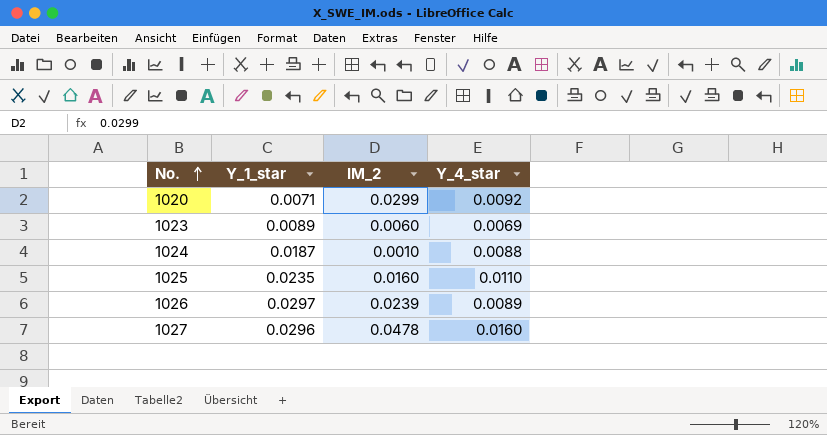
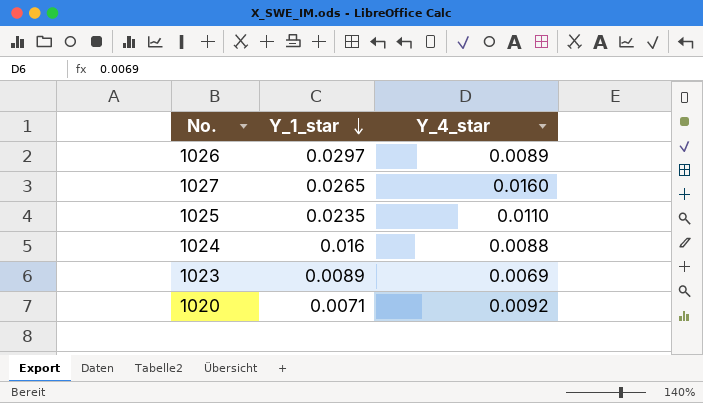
row order: No. ascending -> Y_1_star descending
column IM_2 | position: 3 -> none
1027 | Y_1_star: 0.0296 -> 0.0265
1024 | Y_1_star: 0.0187 -> 0.016

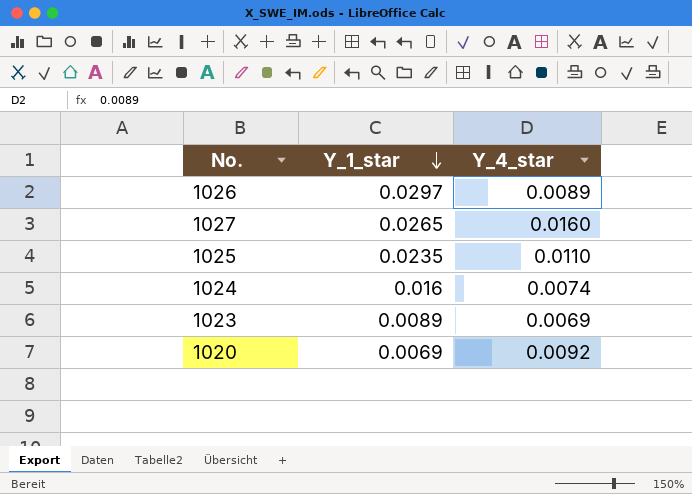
1024 | Y_4_star: 0.0088 -> 0.0074
1020 | Y_1_star: 0.0071 -> 0.0069

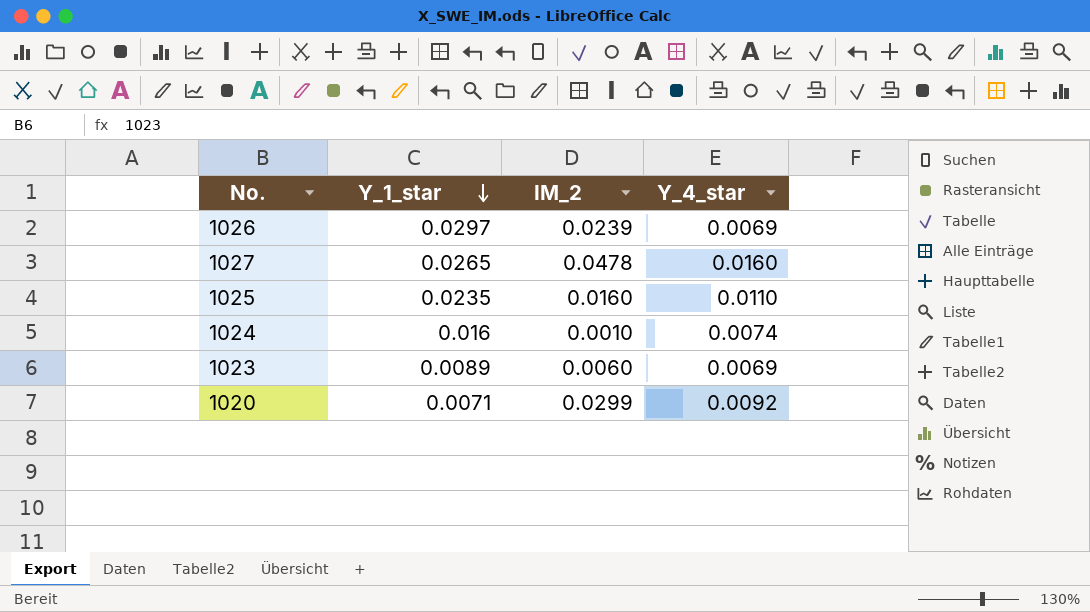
column IM_2 | position: none -> 3
1026 | Y_4_star: 0.0089 -> 0.0069
1020 | Y_1_star: 0.0069 -> 0.0071

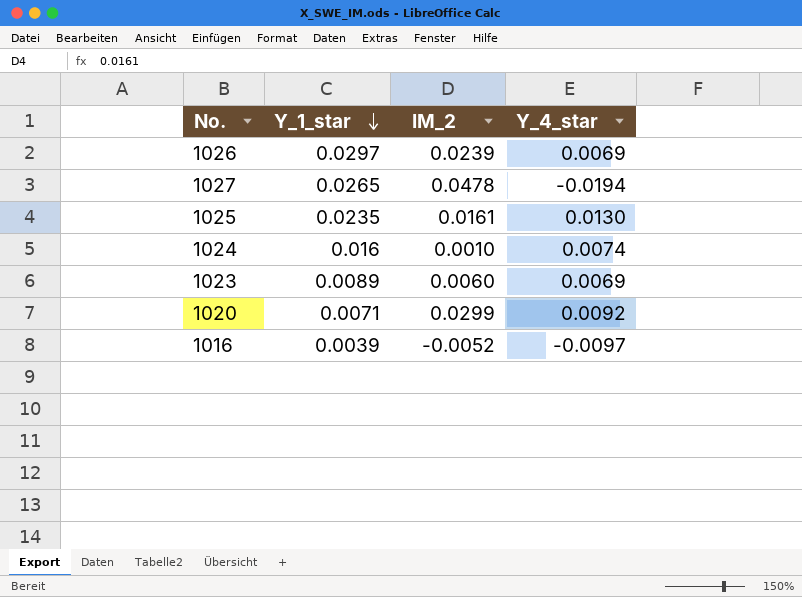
1027 | Y_4_star: 0.0160 -> -0.0194
1025 | IM_2: 0.0160 -> 0.0161
1025 | Y_4_star: 0.0110 -> 0.0130
row 1016: none -> 0.0039 | -0.0052 | -0.0097

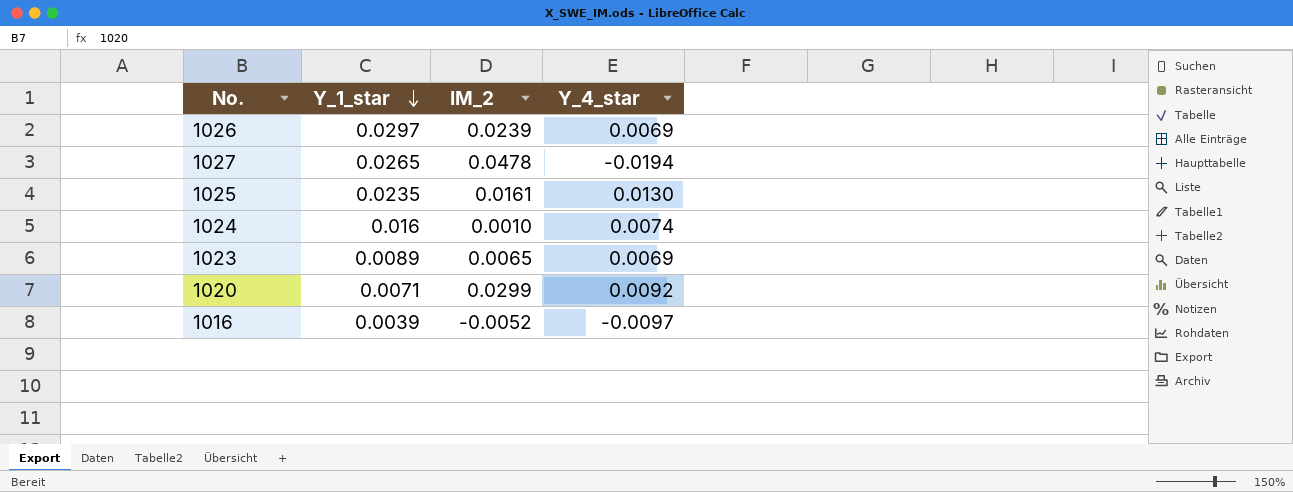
1023 | IM_2: 0.0060 -> 0.0065

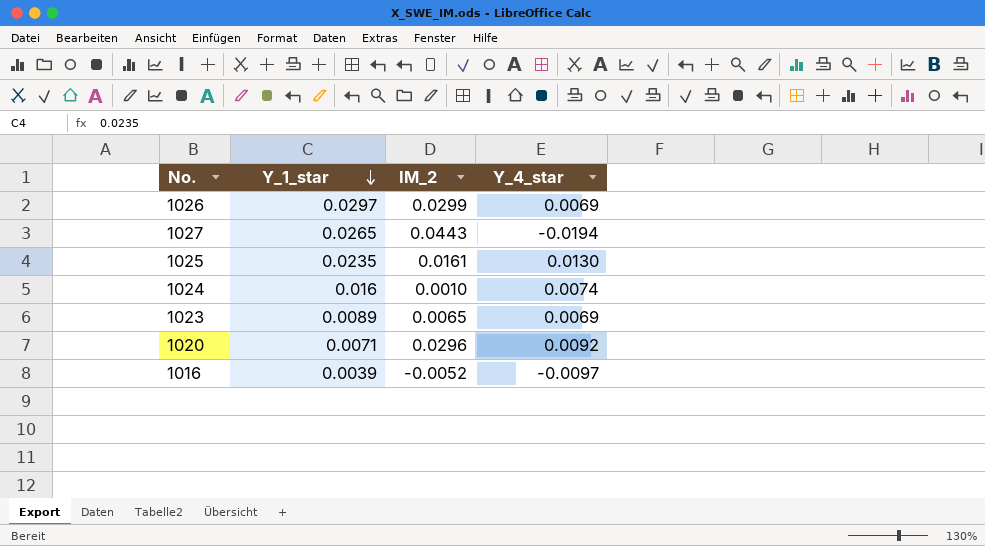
1026 | IM_2: 0.0239 -> 0.0299
1027 | IM_2: 0.0478 -> 0.0443
1020 | IM_2: 0.0299 -> 0.0296

